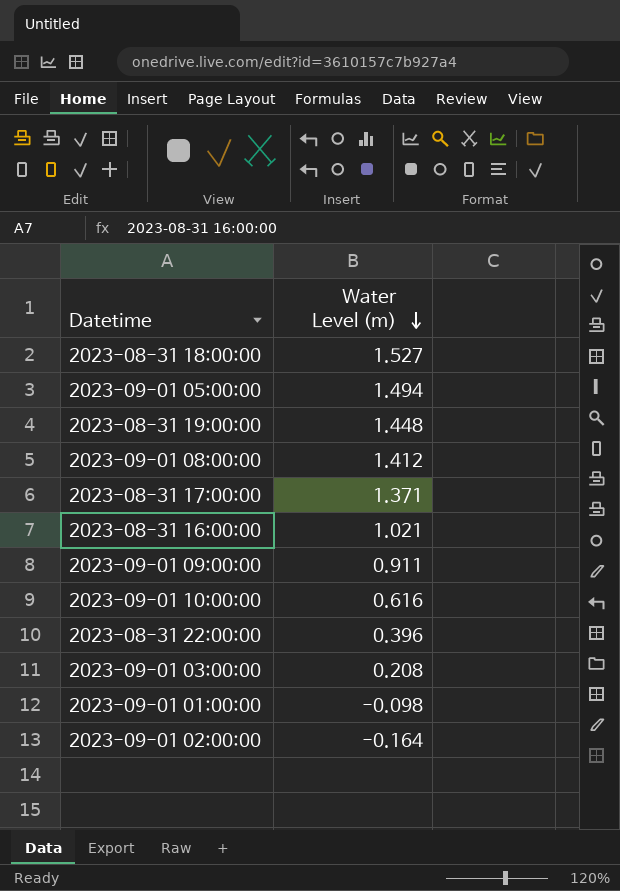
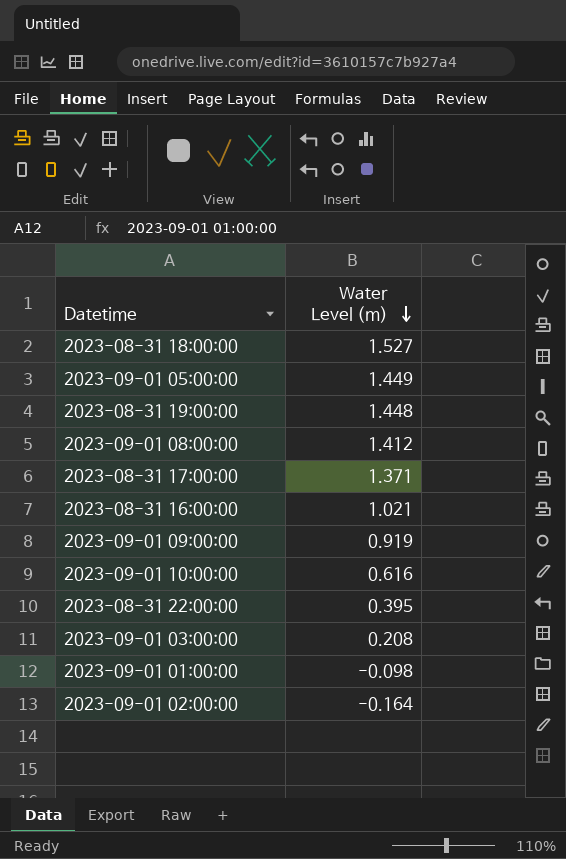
2023-09-01 05:00:00 | Water Level (m): 1.494 -> 1.449
2023-09-01 09:00:00 | Water Level (m): 0.911 -> 0.919
2023-08-31 22:00:00 | Water Level (m): 0.396 -> 0.395

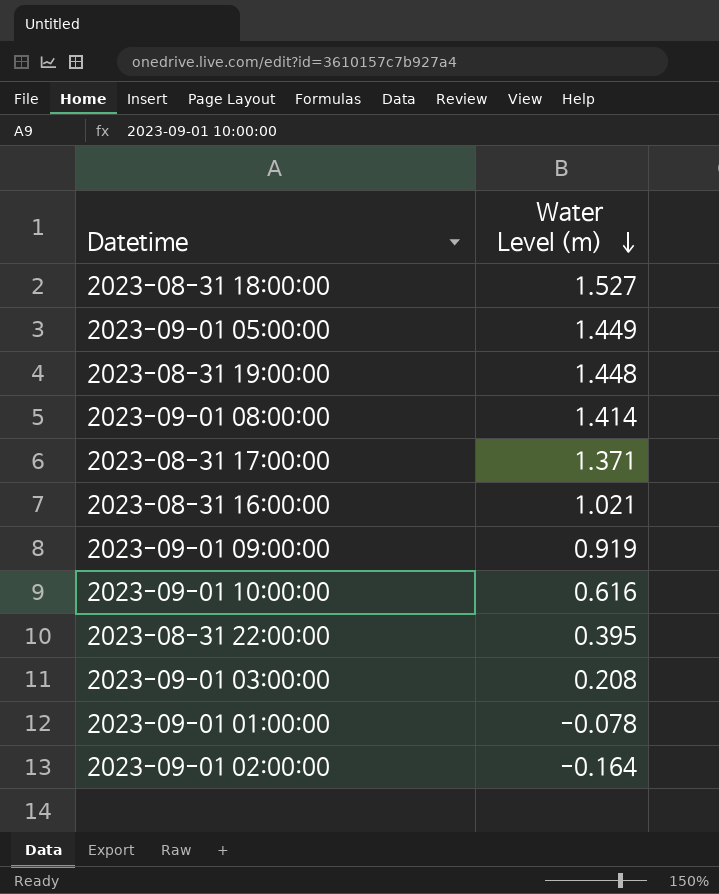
2023-09-01 08:00:00 | Water Level (m): 1.412 -> 1.414
2023-09-01 01:00:00 | Water Level (m): -0.098 -> -0.078

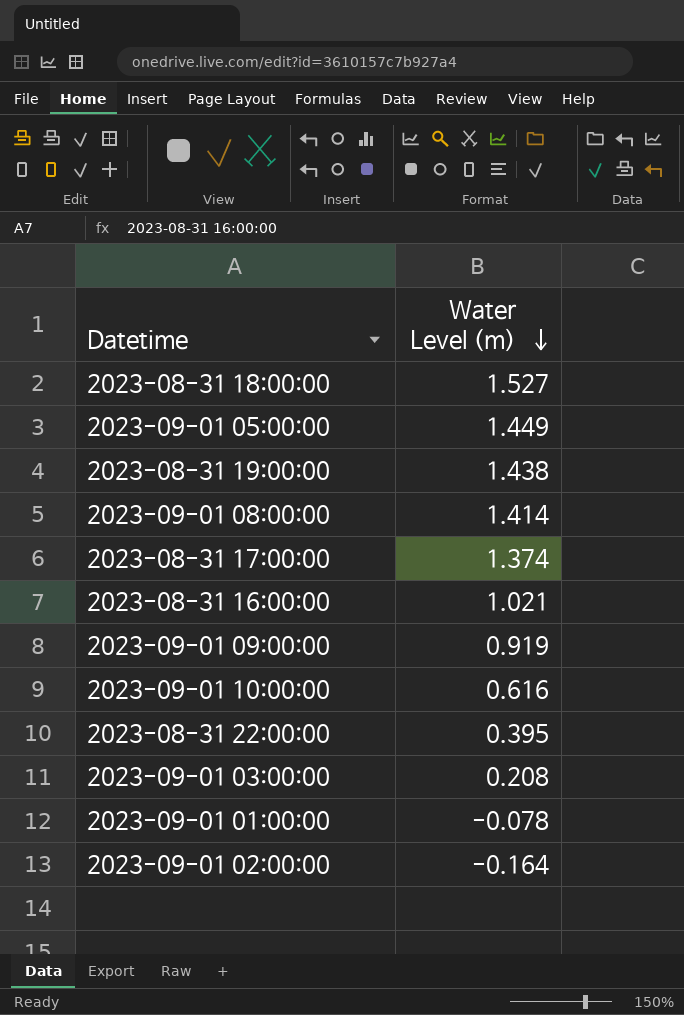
2023-08-31 19:00:00 | Water Level (m): 1.448 -> 1.438
2023-08-31 17:00:00 | Water Level (m): 1.371 -> 1.374

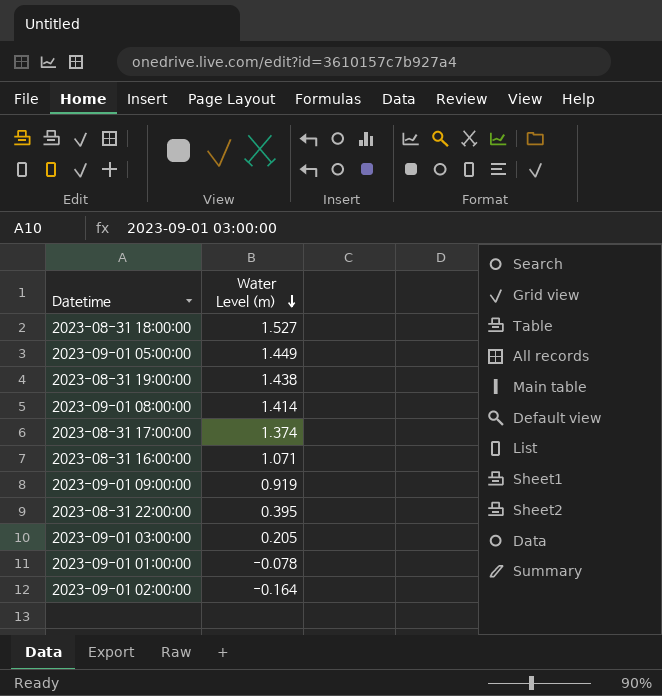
row 2023-09-01 10:00:00: 0.616 -> none
2023-08-31 16:00:00 | Water Level (m): 1.021 -> 1.071
2023-09-01 03:00:00 | Water Level (m): 0.208 -> 0.205

